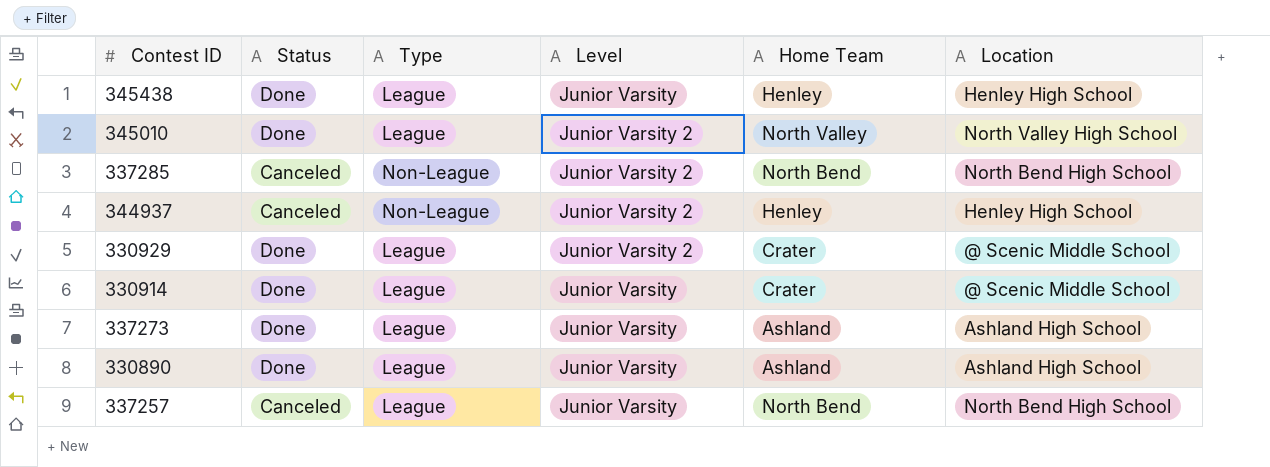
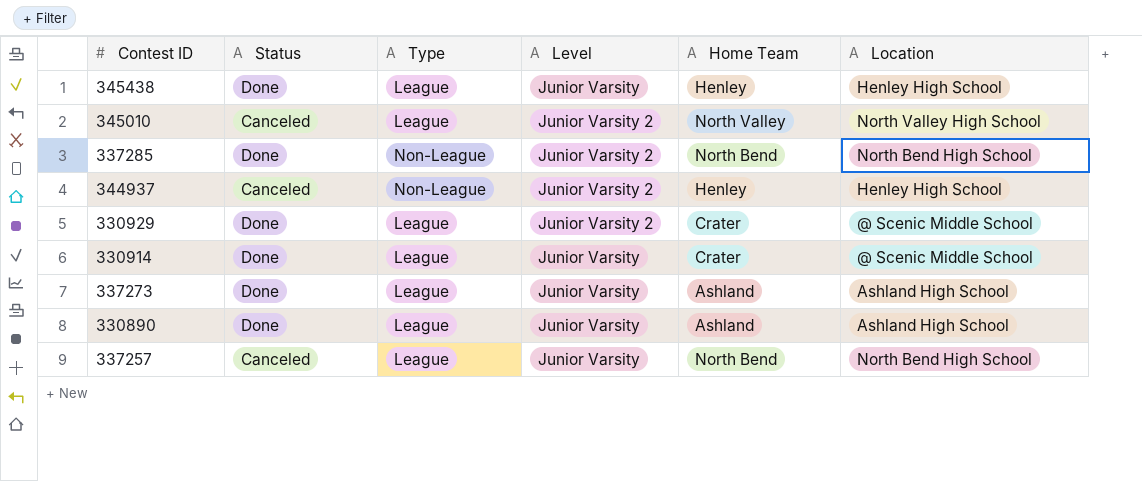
345010 | Status: Done -> Canceled
337285 | Status: Canceled -> Done

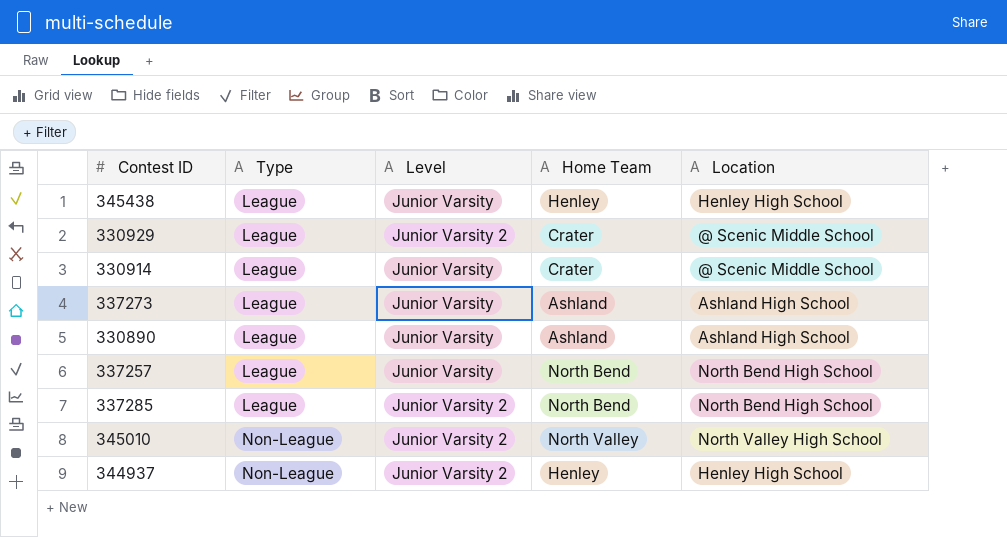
row order: none -> Type ascending
column Status | position: 2 -> none
337285 | Type: Non-League -> League
345010 | Type: League -> Non-League

